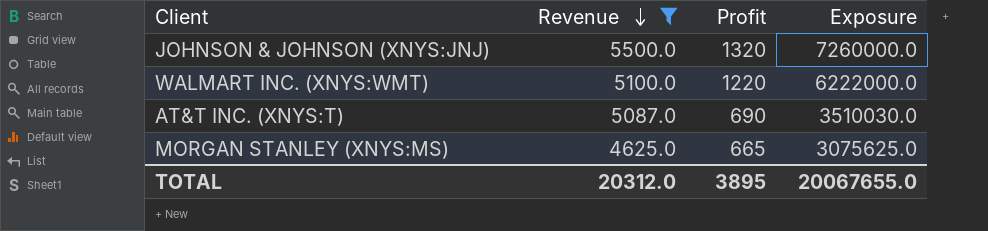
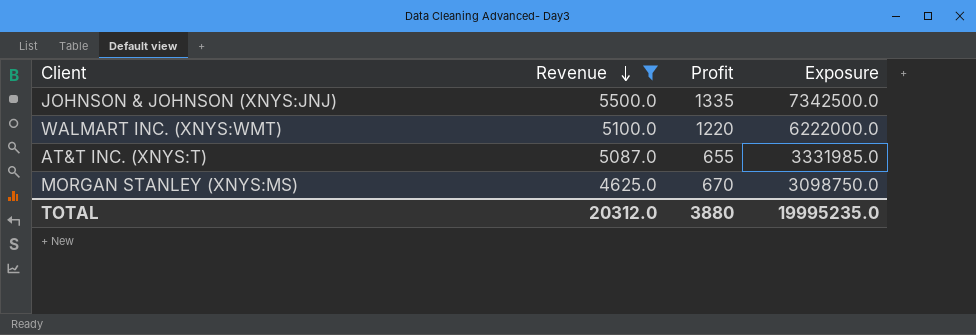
JOHNSON & JOHNSON (XNYS:JNJ) | Profit: 1320 -> 1335
JOHNSON & JOHNSON (XNYS:JNJ) | Exposure: 7260000.0 -> 7342500.0
AT&T INC. (XNYS:T) | Profit: 690 -> 655
AT&T INC. (XNYS:T) | Exposure: 3510030.0 -> 3331985.0
MORGAN STANLEY (XNYS:MS) | Profit: 665 -> 670
MORGAN STANLEY (XNYS:MS) | Exposure: 3075625.0 -> 3098750.0
TOTAL | Profit: 3895 -> 3880
TOTAL | Exposure: 20067655.0 -> 19995235.0

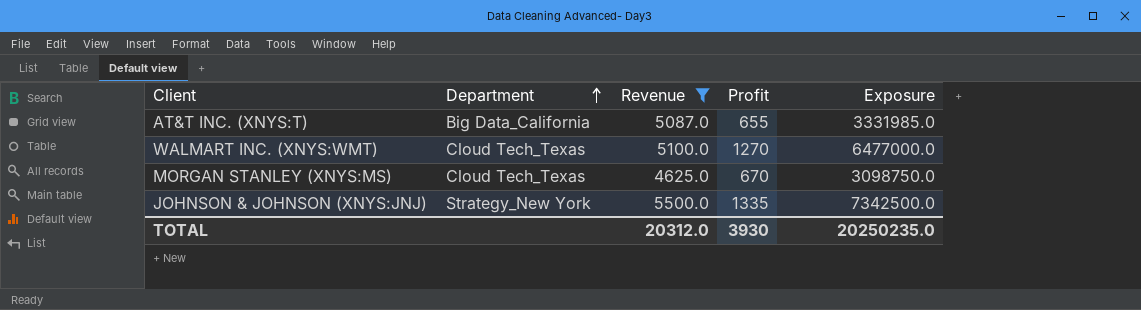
row order: Revenue descending -> Department ascending
column Department | position: none -> 2
WALMART INC. (XNYS:WMT) | Profit: 1220 -> 1270
WALMART INC. (XNYS:WMT) | Exposure: 6222000.0 -> 6477000.0
TOTAL | Profit: 3880 -> 3930
TOTAL | Exposure: 19995235.0 -> 20250235.0

